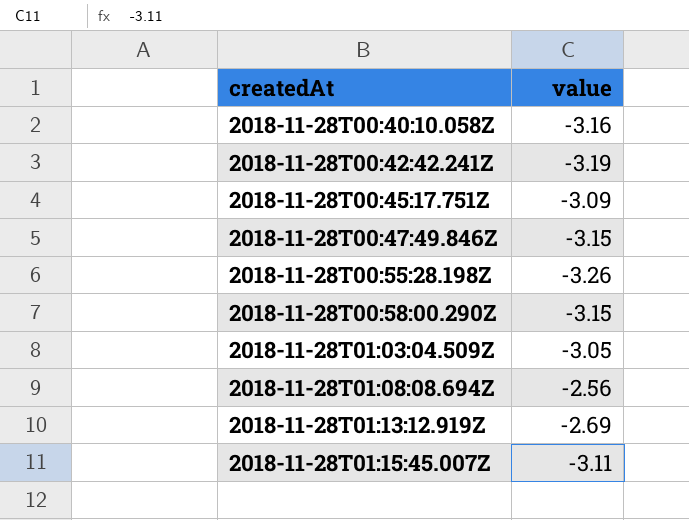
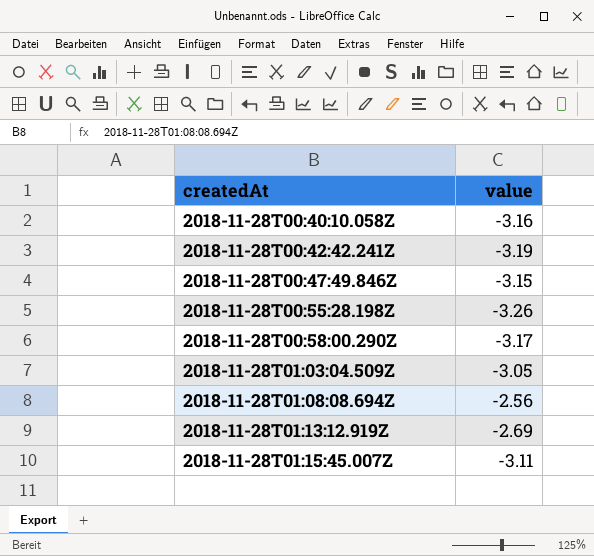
row 2018-11-28T00:45:17.751Z: -3.09 -> none
2018-11-28T00:58:00.290Z | value: -3.15 -> -3.17

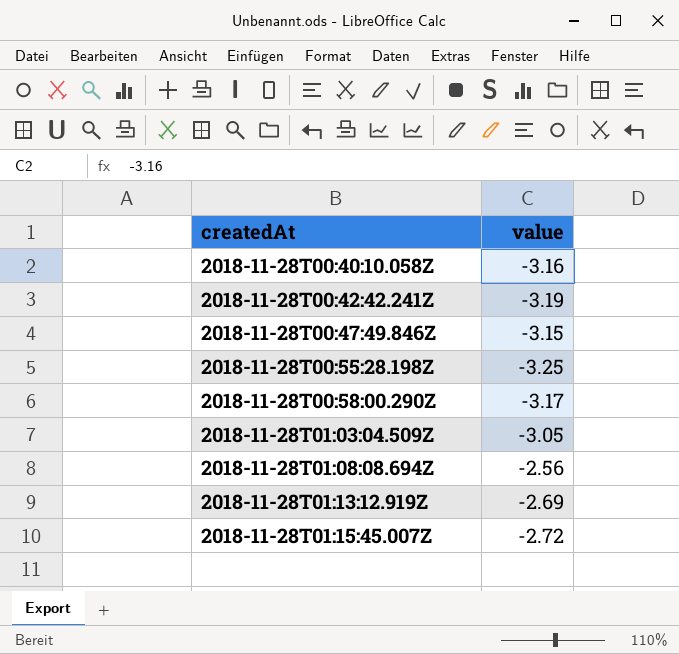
2018-11-28T00:55:28.198Z | value: -3.26 -> -3.25
2018-11-28T01:15:45.007Z | value: -3.11 -> -2.72

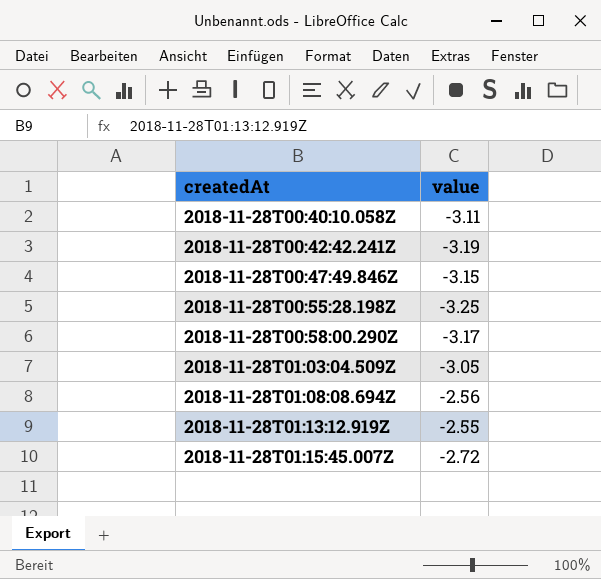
2018-11-28T00:40:10.058Z | value: -3.16 -> -3.11
2018-11-28T01:13:12.919Z | value: -2.69 -> -2.55

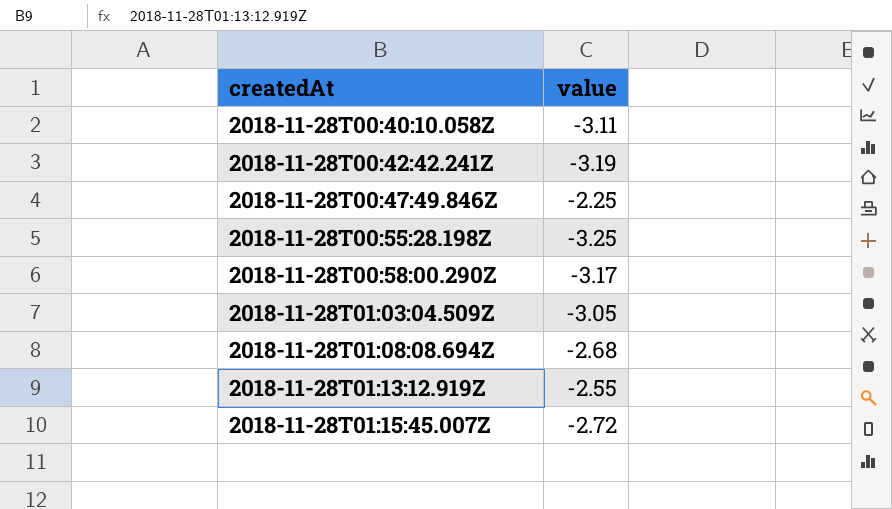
2018-11-28T00:47:49.846Z | value: -3.15 -> -2.25
2018-11-28T01:08:08.694Z | value: -2.56 -> -2.68

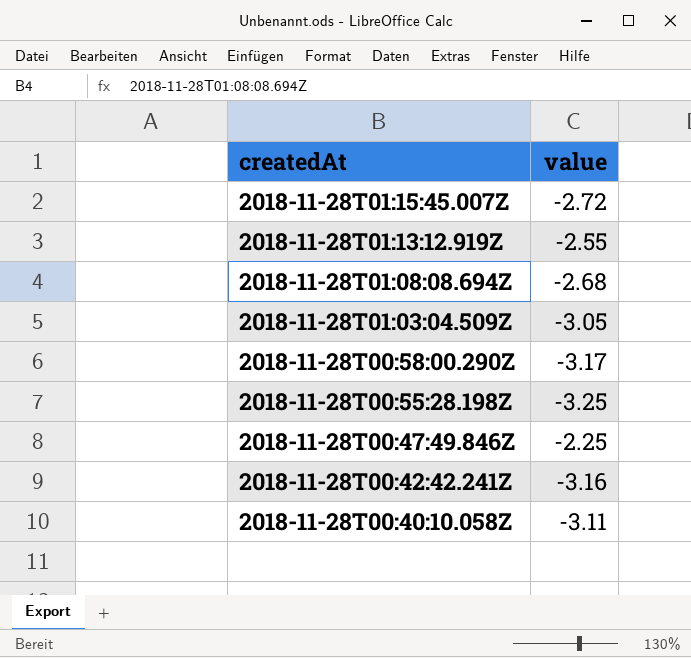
row order: createdAt ascending -> createdAt descending
2018-11-28T00:42:42.241Z | value: -3.19 -> -3.16

